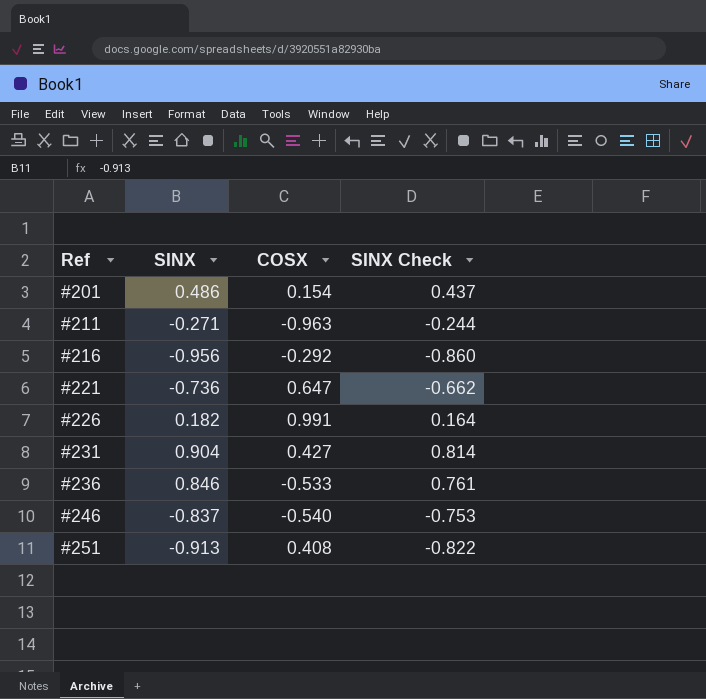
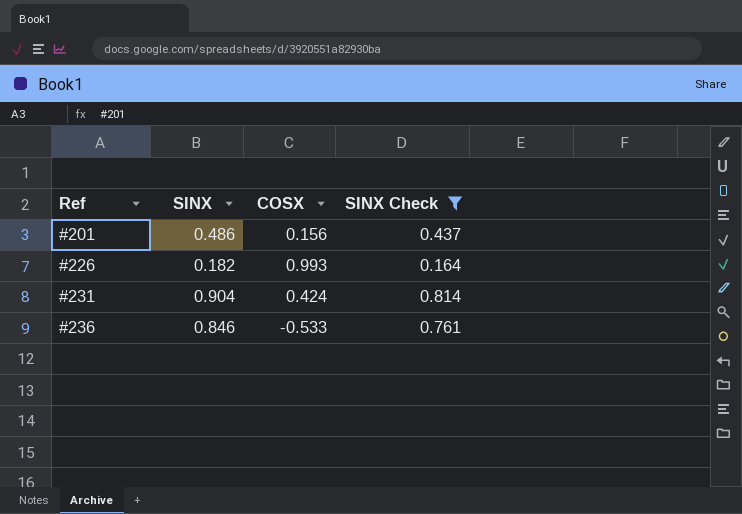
filter: none -> SINX Check >= 0.164
#201 | COSX: 0.154 -> 0.156
#226 | COSX: 0.991 -> 0.993
#231 | COSX: 0.427 -> 0.424

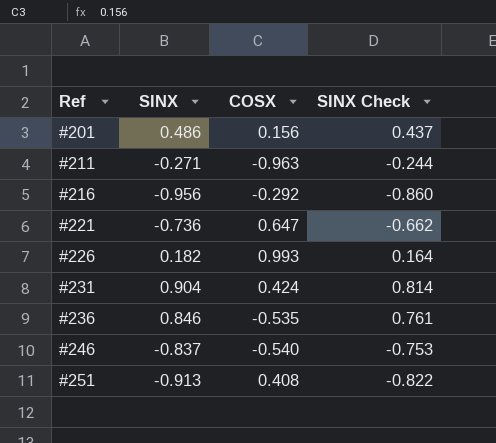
filter: SINX Check >= 0.164 -> none
#236 | COSX: -0.533 -> -0.535

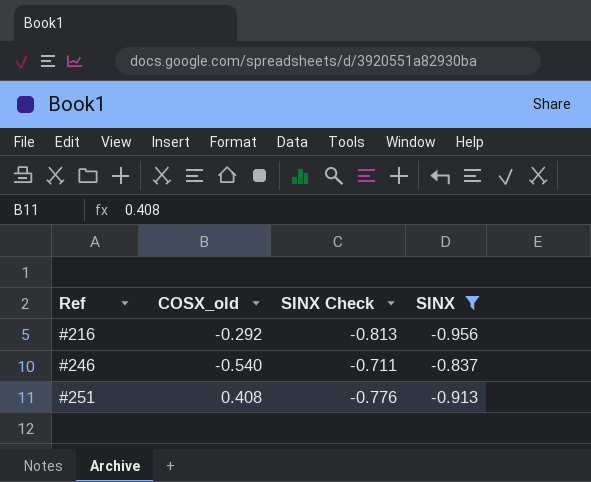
filter: none -> SINX <= -0.837
column name: COSX -> COSX_old
column SINX Check | formula: [SINX] * 0.9 -> [SINX] * 0.85
column SINX | position: 2 -> 4

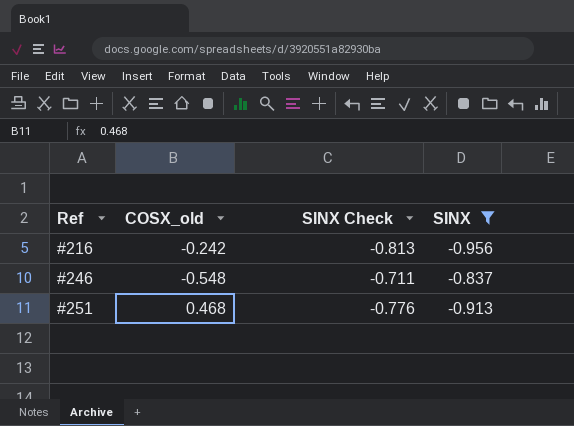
#216 | COSX_old: -0.292 -> -0.242
#246 | COSX_old: -0.540 -> -0.548
#251 | COSX_old: 0.408 -> 0.468

